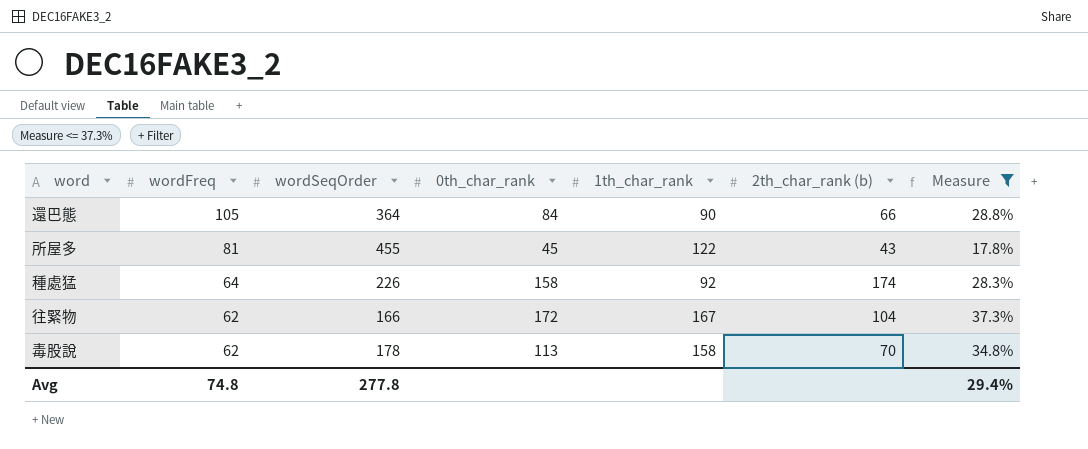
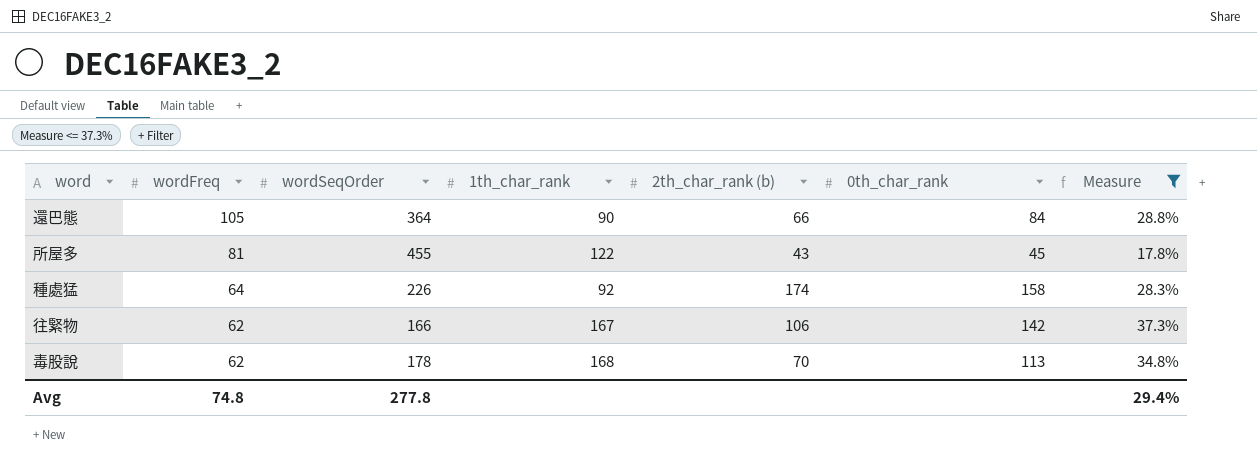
column 0th_char_rank | position: 4 -> 6
往緊物 | 2th_char_rank (b): 104 -> 106
往緊物 | 0th_char_rank: 172 -> 142
毒股說 | 1th_char_rank: 158 -> 168

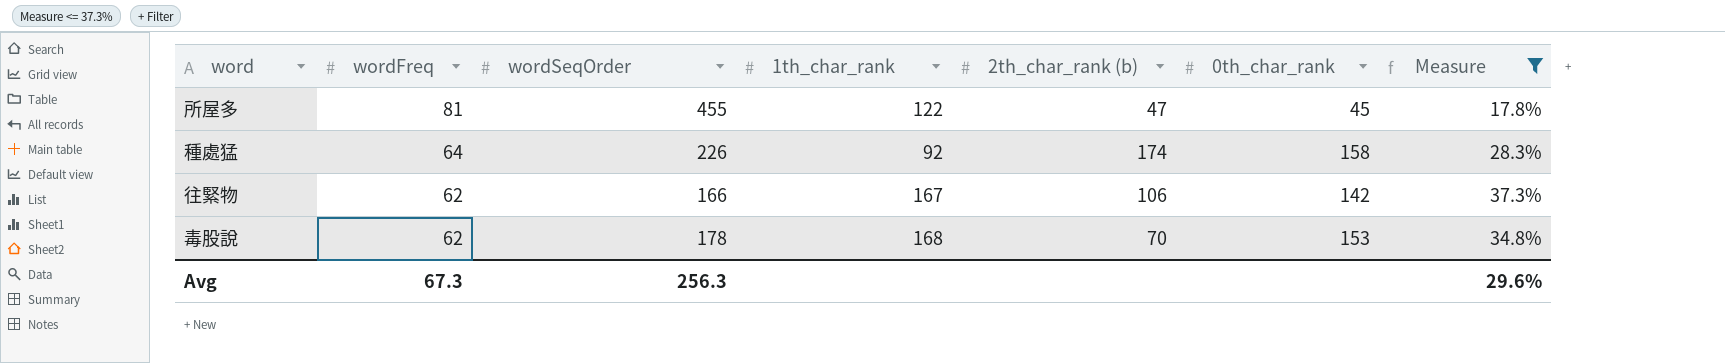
row 還巴態: 105 | 364 | 90 | 66 | 84 | 28.8% -> none
所屋多 | 2th_char_rank (b): 43 -> 47
毒股說 | 0th_char_rank: 113 -> 153
Avg | wordFreq: 74.8 -> 67.3
Avg | wordSeqOrder: 277.8 -> 256.3
Avg | Measure: 29.4% -> 29.6%

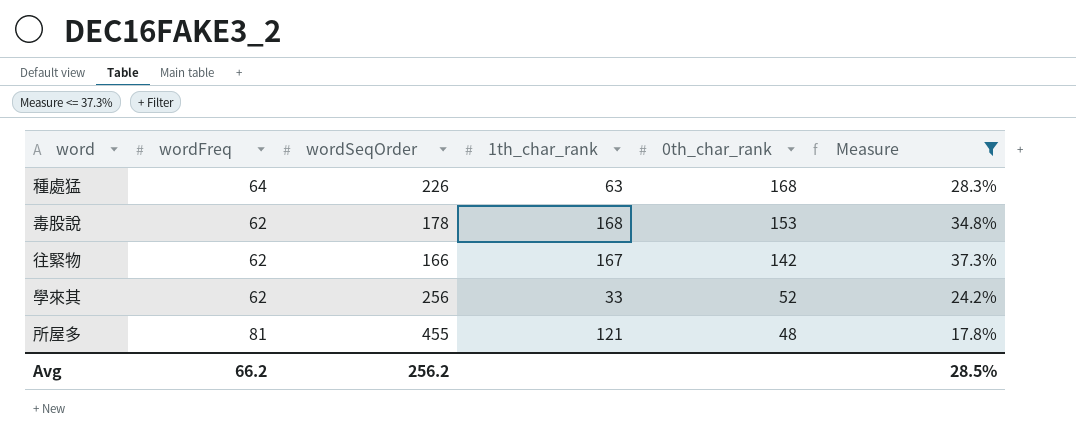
row order: wordFreq descending -> 0th_char_rank descending
column 2th_char_rank (b) | position: 5 -> none
種處猛 | 1th_char_rank: 92 -> 63
種處猛 | 0th_char_rank: 158 -> 168
row 學來其: none -> 62 | 256 | 33 | 52 | 24.2%
所屋多 | 1th_char_rank: 122 -> 121
所屋多 | 0th_char_rank: 45 -> 48
Avg | wordFreq: 67.3 -> 66.2
Avg | wordSeqOrder: 256.3 -> 256.2
Avg | Measure: 29.6% -> 28.5%

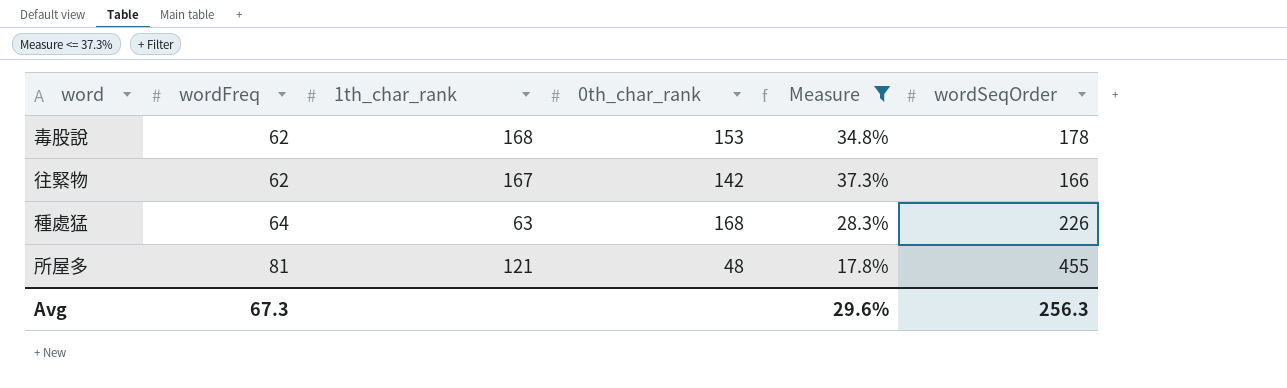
row order: 0th_char_rank descending -> wordFreq ascending
column wordSeqOrder | position: 3 -> 6
row 學來其: 62 | 256 | 33 | 52 | 24.2% -> none
Avg | wordFreq: 66.2 -> 67.3
Avg | Measure: 28.5% -> 29.6%
Avg | wordSeqOrder: 256.2 -> 256.3

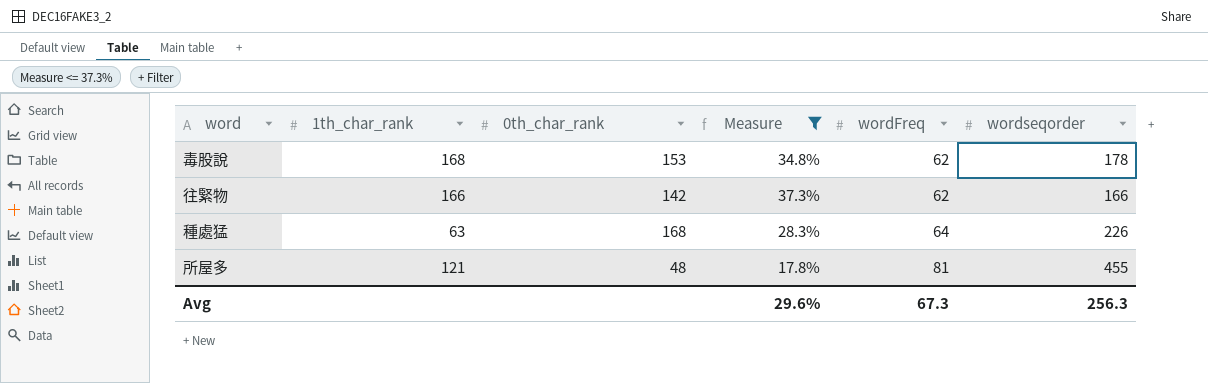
column wordFreq | position: 2 -> 5
column name: wordSeqOrder -> wordseqorder
往緊物 | 1th_char_rank: 167 -> 166

